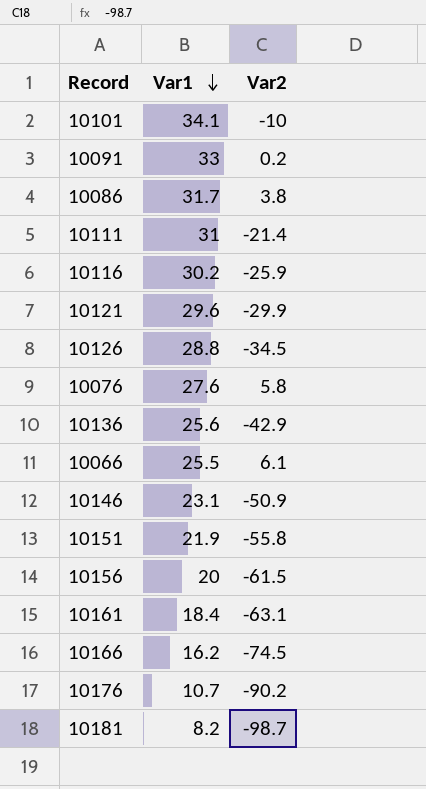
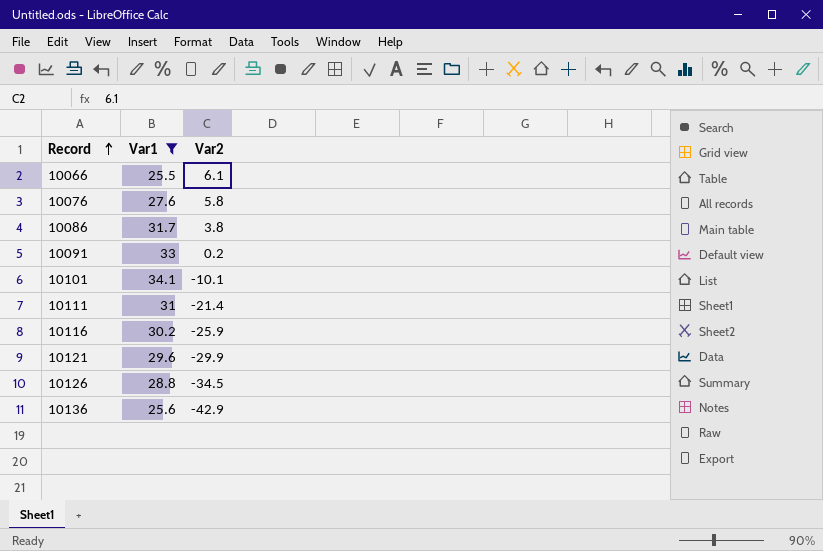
filter: none -> Var1 >= 25.5
row order: Var1 descending -> Record ascending
10101 | Var2: -10 -> -10.1

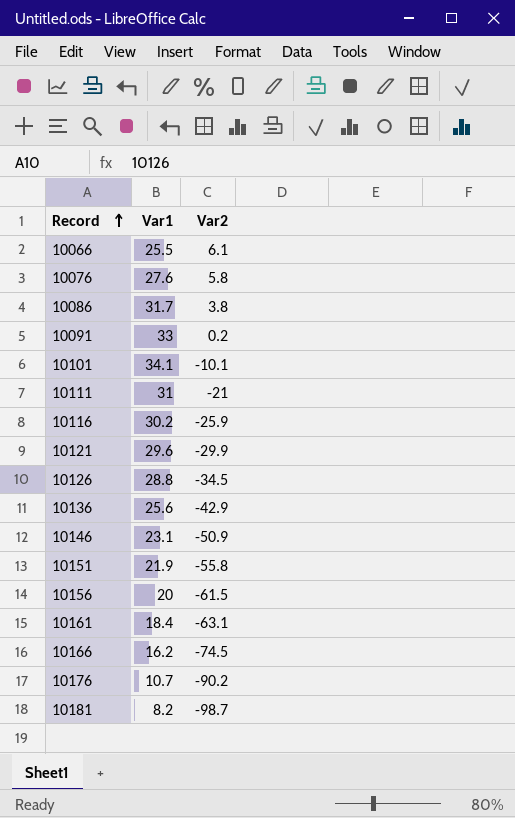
filter: Var1 >= 25.5 -> none
10111 | Var2: -21.4 -> -21

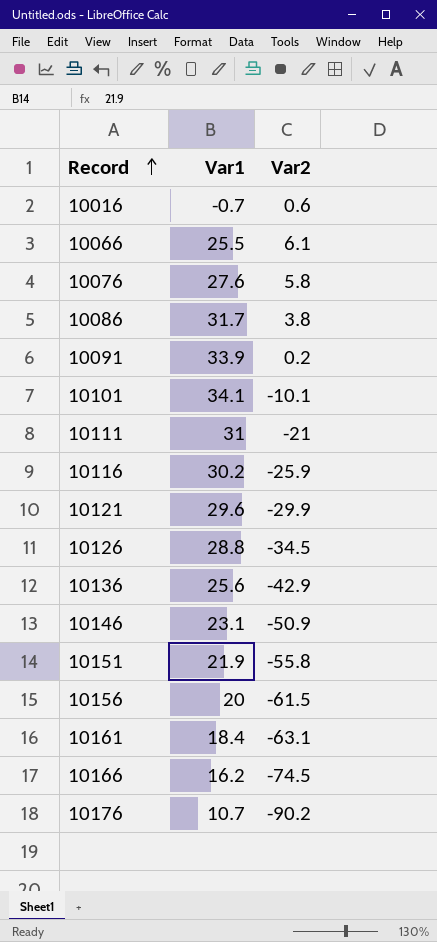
row 10181: 8.2 | -98.7 -> none
row 10016: none -> -0.7 | 0.6
10091 | Var1: 33 -> 33.9

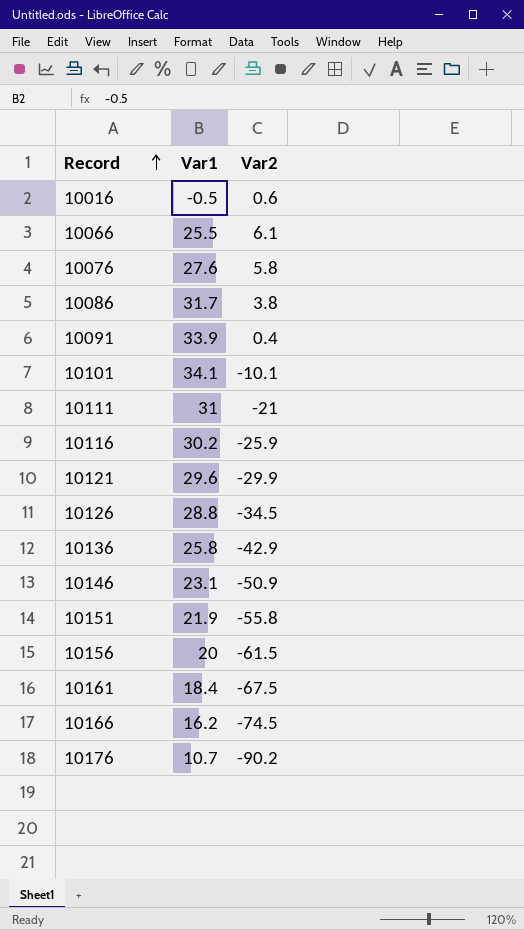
10016 | Var1: -0.7 -> -0.5
10091 | Var2: 0.2 -> 0.4
10136 | Var1: 25.6 -> 25.8
10161 | Var2: -63.1 -> -67.5

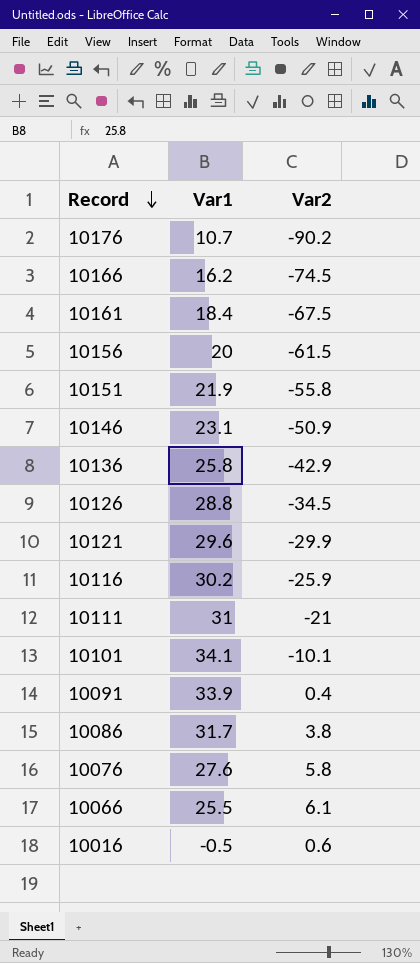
row order: Record ascending -> Record descending

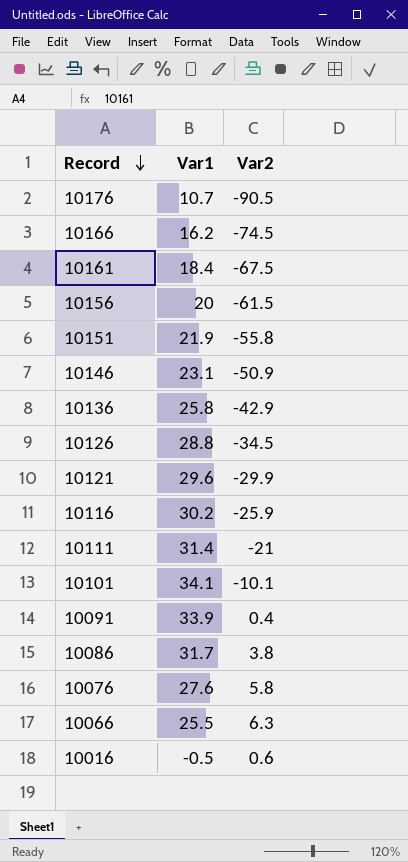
10176 | Var2: -90.2 -> -90.5
10111 | Var1: 31 -> 31.4
10066 | Var2: 6.1 -> 6.3

